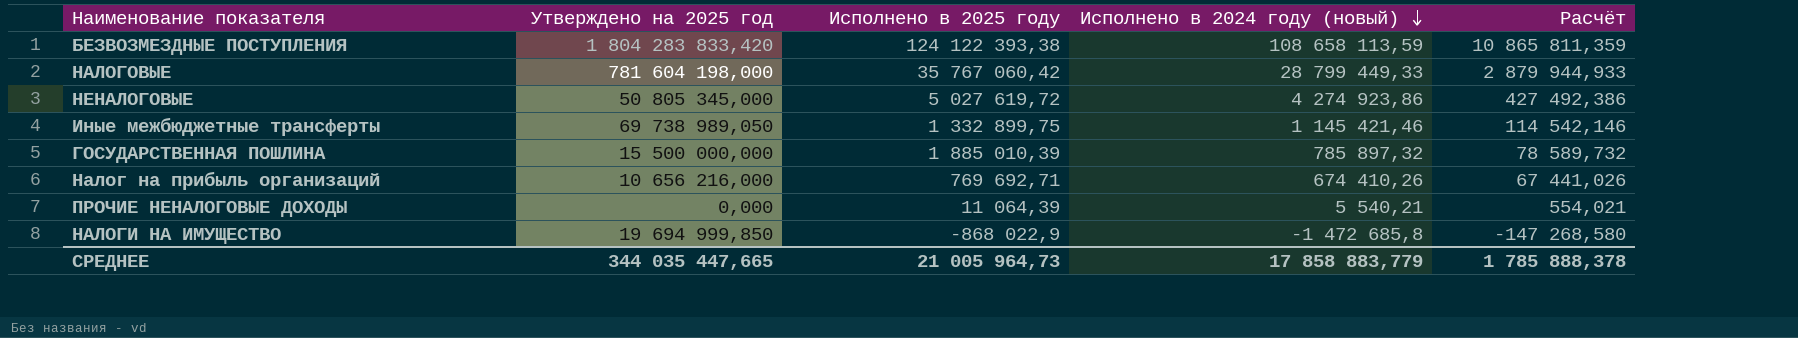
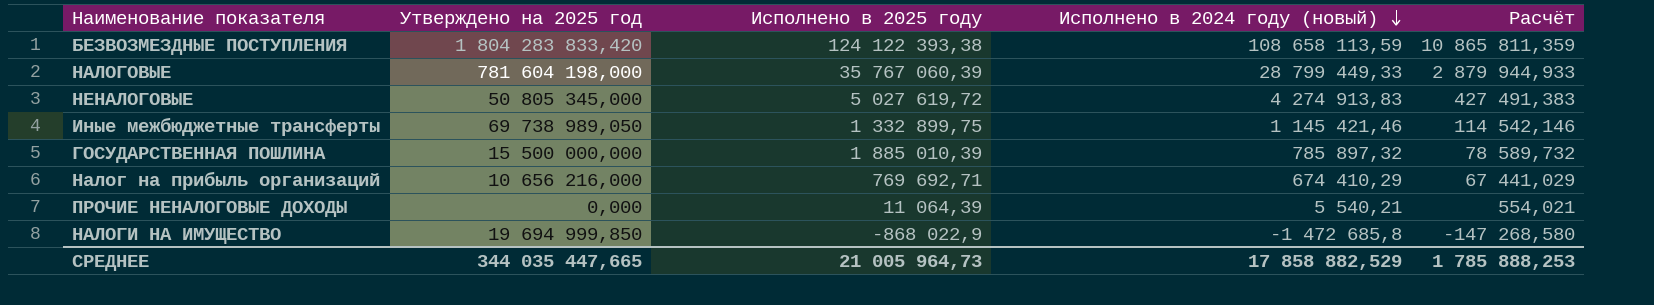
НАЛОГОВЫЕ | Исполнено в 2025 году: 35 767 060,42 -> 35 767 060,39
НЕНАЛОГОВЫЕ | Исполнено в 2024 году (новый): 4 274 923,86 -> 4 274 913,83
НЕНАЛОГОВЫЕ | Расчёт: 427 492,386 -> 427 491,383
Налог на прибыль организаций | Исполнено в 2024 году (новый): 674 410,26 -> 674 410,29
Налог на прибыль организаций | Расчёт: 67 441,026 -> 67 441,029
СРЕДНЕЕ | Исполнено в 2024 году (новый): 17 858 883,779 -> 17 858 882,529
СРЕДНЕЕ | Расчёт: 1 785 888,378 -> 1 785 888,253

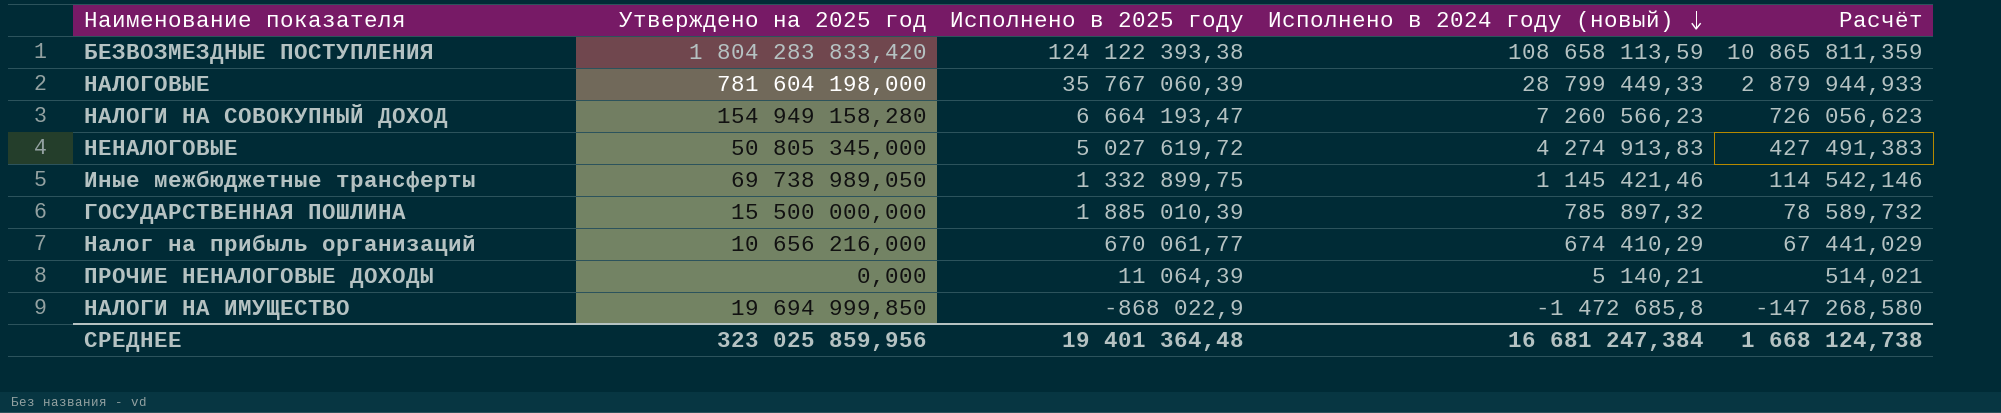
row НАЛОГИ НА СОВОКУПНЫЙ ДОХОД: none -> 154 949 158,280 | 6 664 193,47 | 7 260 566,23 | 726 056,623
Налог на прибыль организаций | Исполнено в 2025 году: 769 692,71 -> 670 061,77
ПРОЧИЕ НЕНАЛОГОВЫЕ ДОХОДЫ | Исполнено в 2024 году (новый): 5 540,21 -> 5 140,21
ПРОЧИЕ НЕНАЛОГОВЫЕ ДОХОДЫ | Расчёт: 554,021 -> 514,021
СРЕДНЕЕ | Утверждено на 2025 год: 344 035 447,665 -> 323 025 859,956
СРЕДНЕЕ | Исполнено в 2025 году: 21 005 964,73 -> 19 401 364,48
СРЕДНЕЕ | Исполнено в 2024 году (новый): 17 858 882,529 -> 16 681 247,384
СРЕДНЕЕ | Расчёт: 1 785 888,253 -> 1 668 124,738

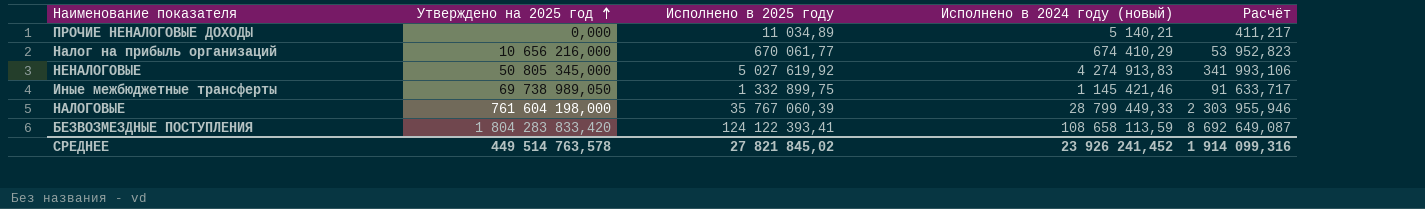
row order: Исполнено в 2024 году (новый) descending -> Утверждено на 2025 год ascending
column Расчёт | formula: [Исполнено в 2024 году (новый)] * 0,1 -> [Исполнено в 2024 году (новый)] * 0,08
row НАЛОГИ НА СОВОКУПНЫЙ ДОХОД: 154 949 158,280 | 6 664 193,47 | 7 260 566,23 | 726 056,623 -> none
row ГОСУДАРСТВЕННАЯ ПОШЛИНА: 15 500 000,000 | 1 885 010,39 | 785 897,32 | 78 589,732 -> none
row НАЛОГИ НА ИМУЩЕСТВО: 19 694 999,850 | -868 022,9 | -1 472 685,8 | -147 268,580 -> none
ПРОЧИЕ НЕНАЛОГОВЫЕ ДОХОДЫ | Исполнено в 2025 году: 11 064,39 -> 11 034,89
НЕНАЛОГОВЫЕ | Исполнено в 2025 году: 5 027 619,72 -> 5 027 619,92
НАЛОГОВЫЕ | Утверждено на 2025 год: 781 604 198,000 -> 761 604 198,000
БЕЗВОЗМЕЗДНЫЕ ПОСТУПЛЕНИЯ | Исполнено в 2025 году: 124 122 393,38 -> 124 122 393,41
СРЕДНЕЕ | Утверждено на 2025 год: 323 025 859,956 -> 449 514 763,578
СРЕДНЕЕ | Исполнено в 2025 году: 19 401 364,48 -> 27 821 845,02
СРЕДНЕЕ | Исполнено в 2024 году (новый): 16 681 247,384 -> 23 926 241,452
СРЕДНЕЕ | Расчёт: 1 668 124,738 -> 1 914 099,316

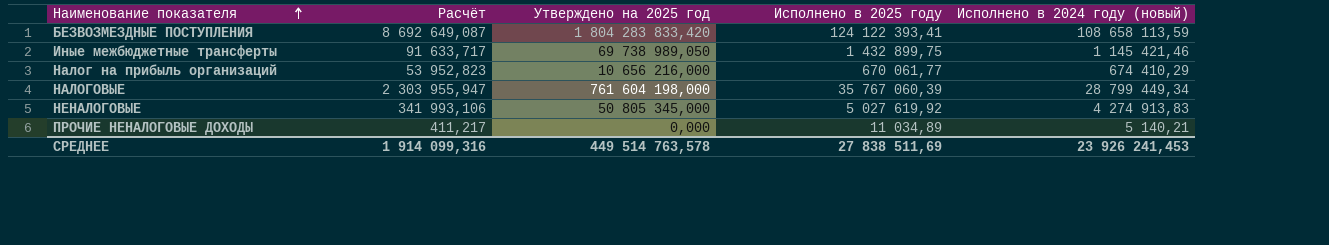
row order: Утверждено на 2025 год ascending -> Наименование показателя ascending
column Расчёт | position: 5 -> 2
Иные межбюджетные трансферты | Исполнено в 2025 году: 1 332 899,75 -> 1 432 899,75
НАЛОГОВЫЕ | Расчёт: 2 303 955,946 -> 2 303 955,947
НАЛОГОВЫЕ | Исполнено в 2024 году (новый): 28 799 449,33 -> 28 799 449,34
СРЕДНЕЕ | Исполнено в 2025 году: 27 821 845,02 -> 27 838 511,69
СРЕДНЕЕ | Исполнено в 2024 году (новый): 23 926 241,452 -> 23 926 241,453

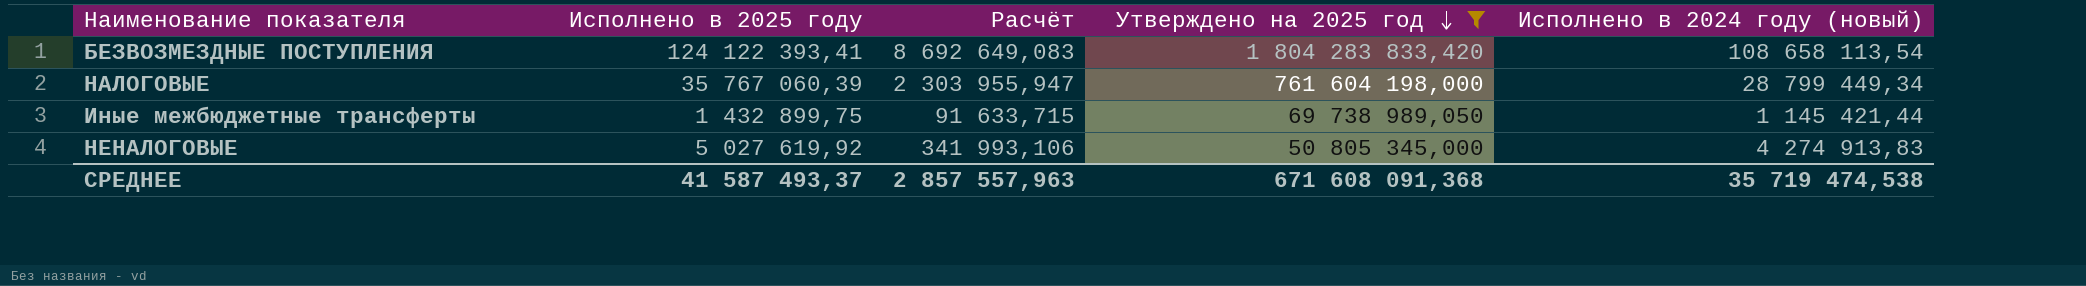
filter: none -> Утверждено на 2025 год >= 50 805 345,000
row order: Наименование показателя ascending -> Утверждено на 2025 год descending
column Исполнено в 2025 году | position: 4 -> 2
БЕЗВОЗМЕЗДНЫЕ ПОСТУПЛЕНИЯ | Расчёт: 8 692 649,087 -> 8 692 649,083
БЕЗВОЗМЕЗДНЫЕ ПОСТУПЛЕНИЯ | Исполнено в 2024 году (новый): 108 658 113,59 -> 108 658 113,54
Иные межбюджетные трансферты | Расчёт: 91 633,717 -> 91 633,715
Иные межбюджетные трансферты | Исполнено в 2024 году (новый): 1 145 421,46 -> 1 145 421,44
СРЕДНЕЕ | Исполнено в 2025 году: 27 838 511,69 -> 41 587 493,37
СРЕДНЕЕ | Расчёт: 1 914 099,316 -> 2 857 557,963
СРЕДНЕЕ | Утверждено на 2025 год: 449 514 763,578 -> 671 608 091,368
СРЕДНЕЕ | Исполнено в 2024 году (новый): 23 926 241,453 -> 35 719 474,538

